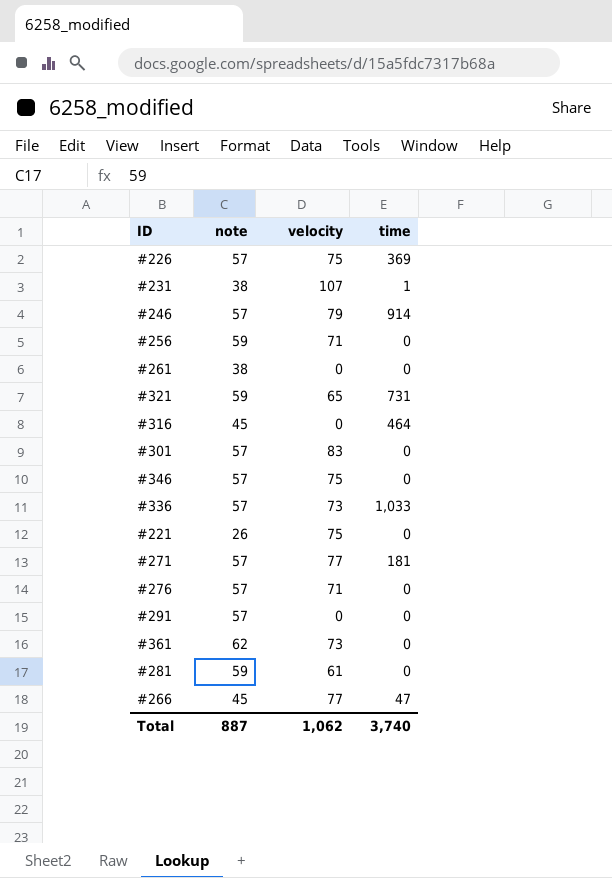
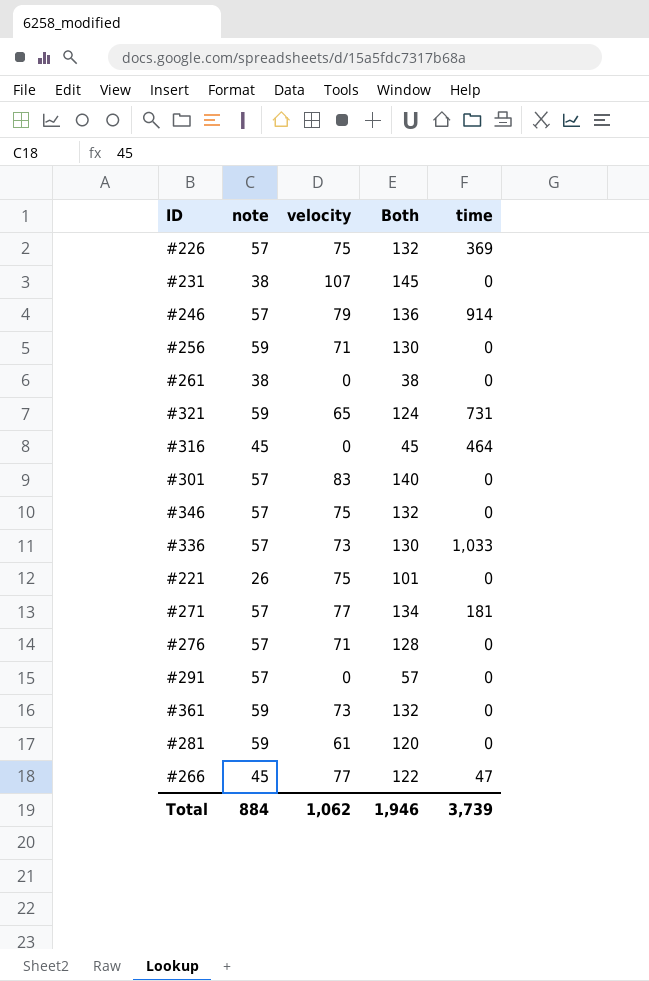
column Both | formula: none -> [note] + [velocity]
#231 | time: 1 -> 0
#361 | note: 62 -> 59
Total | note: 887 -> 884
Total | time: 3,740 -> 3,739

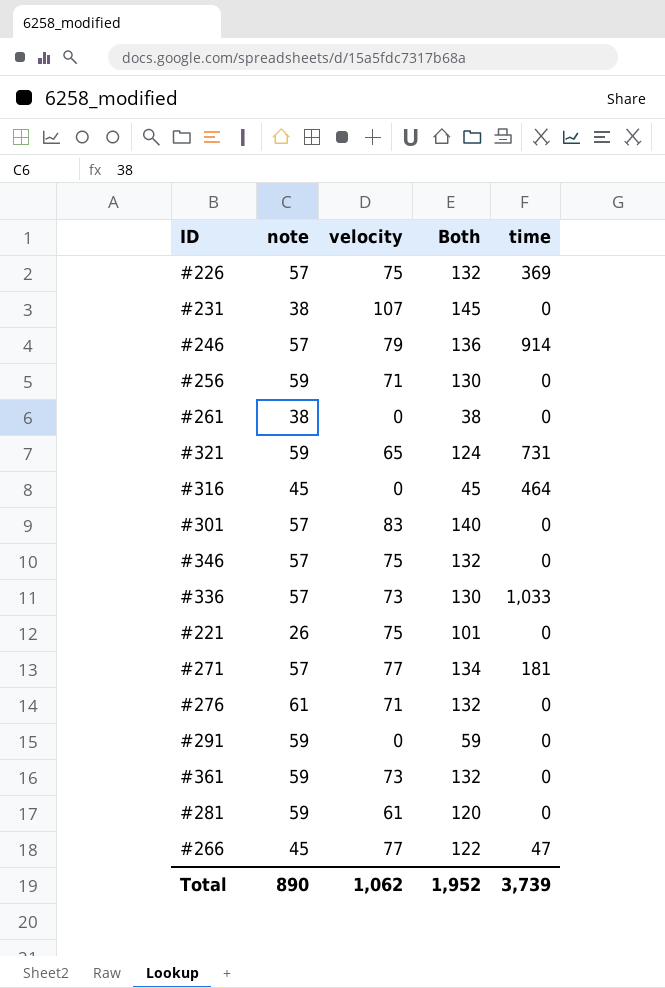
#276 | note: 57 -> 61
#276 | Both: 128 -> 132
#291 | note: 57 -> 59
#291 | Both: 57 -> 59
Total | note: 884 -> 890
Total | Both: 1,946 -> 1,952

